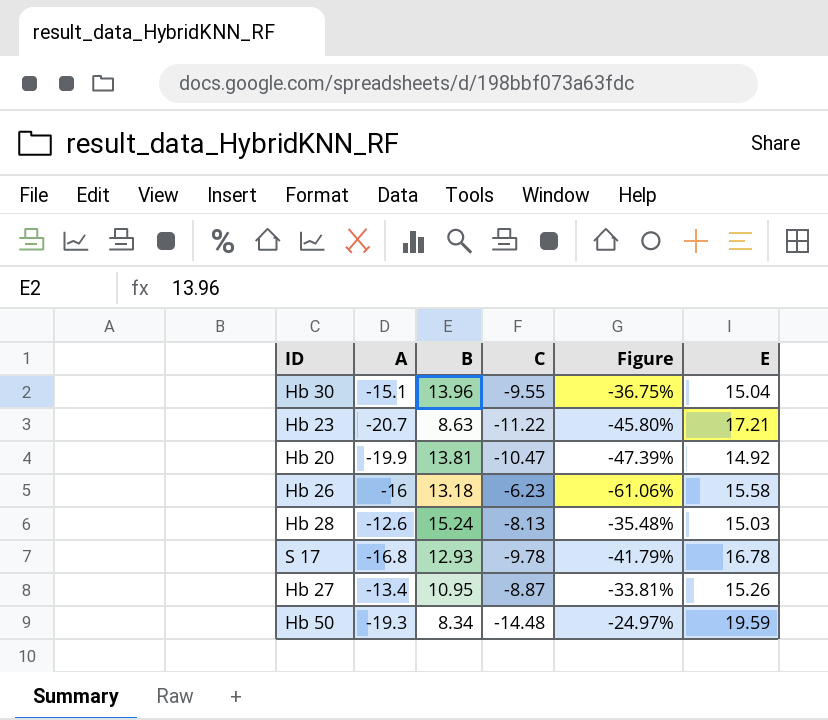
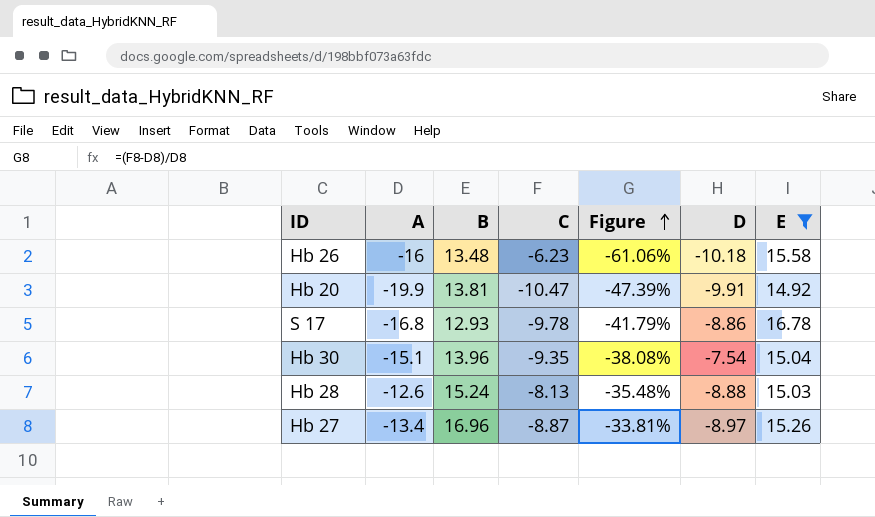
filter: none -> E <= 16.78
row order: none -> Figure ascending
column D | position: none -> 6
Hb 26 | B: 13.18 -> 13.48
Hb 30 | C: -9.55 -> -9.35
Hb 30 | Figure: -36.75% -> -38.08%
Hb 27 | B: 10.95 -> 16.96

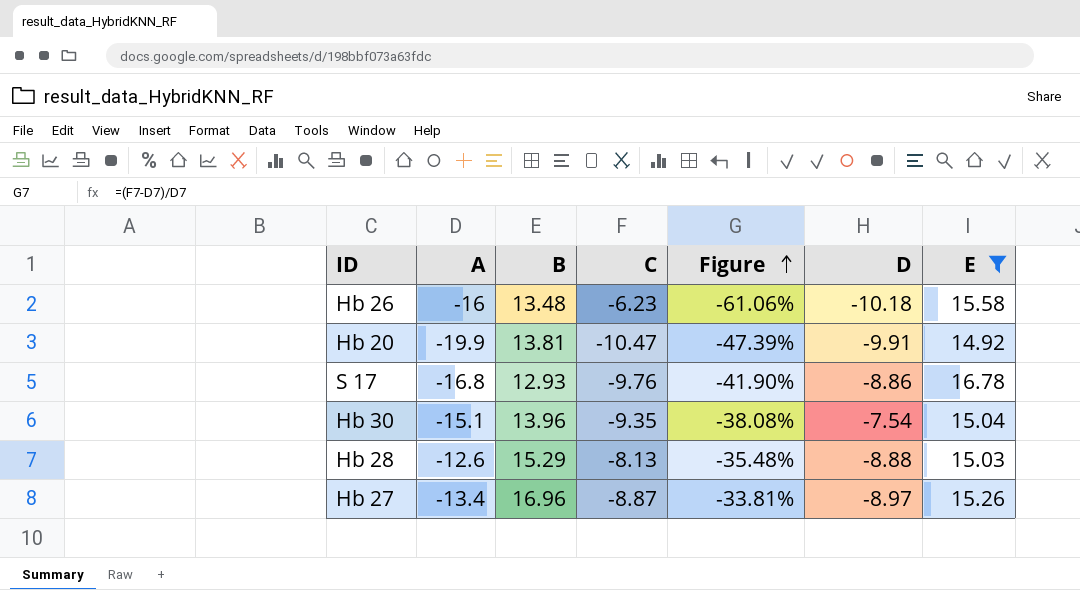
S 17 | C: -9.78 -> -9.76
S 17 | Figure: -41.79% -> -41.90%
Hb 28 | B: 15.24 -> 15.29

